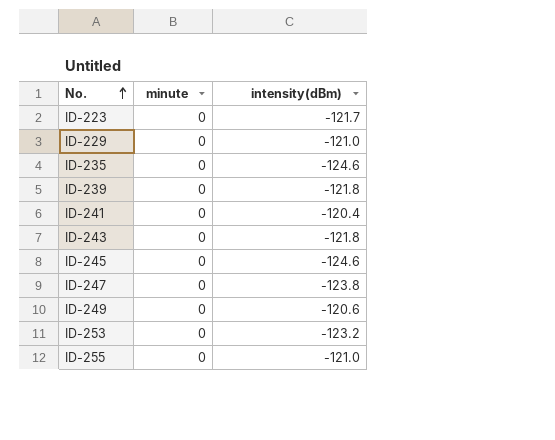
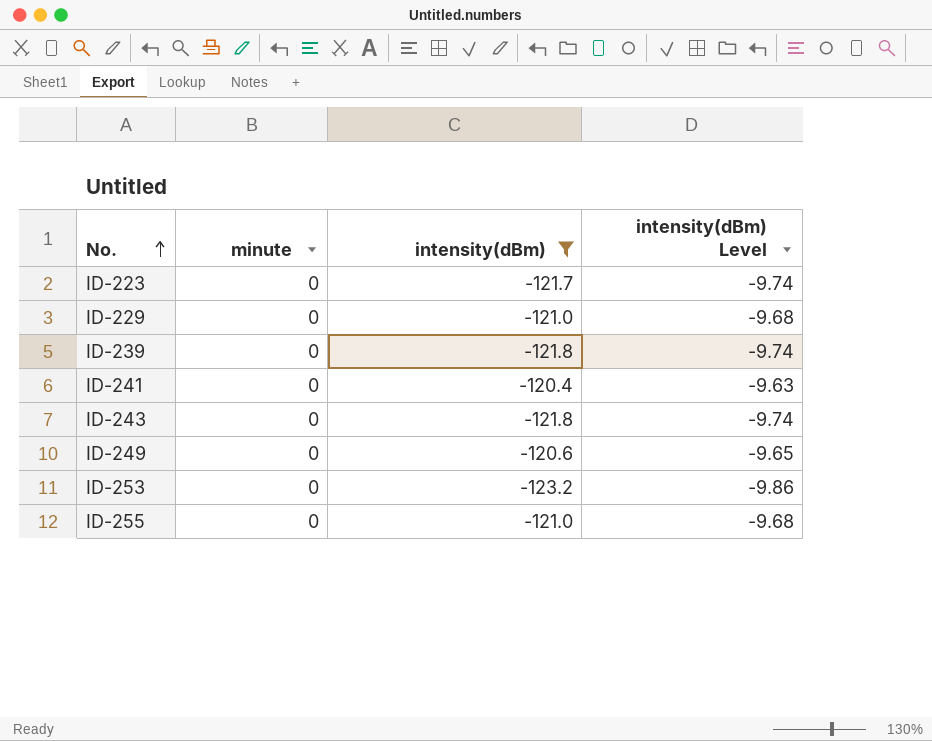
filter: none -> intensity(dBm) >= -123.2
column intensity(dBm) Level | formula: none -> [intensity(dBm)] * 0.08

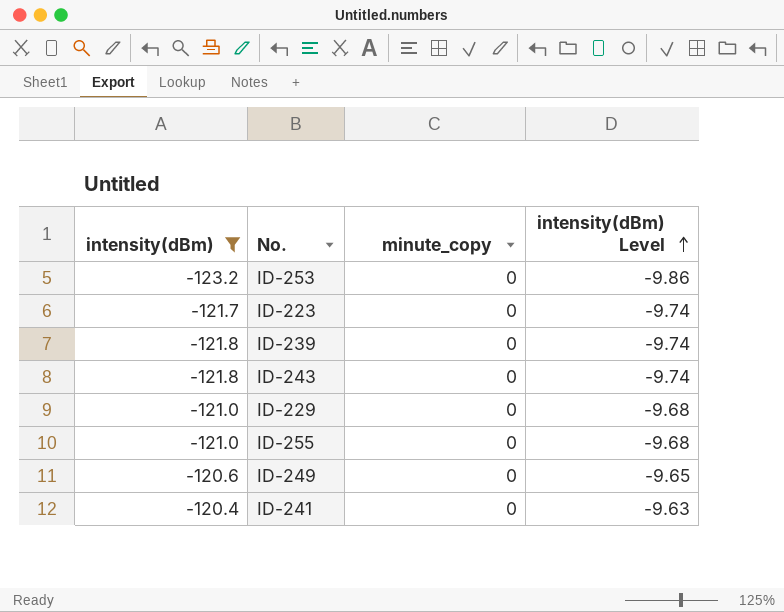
row order: No. ascending -> intensity(dBm) Level ascending
column intensity(dBm) | position: 3 -> 1
column name: minute -> minute_copy

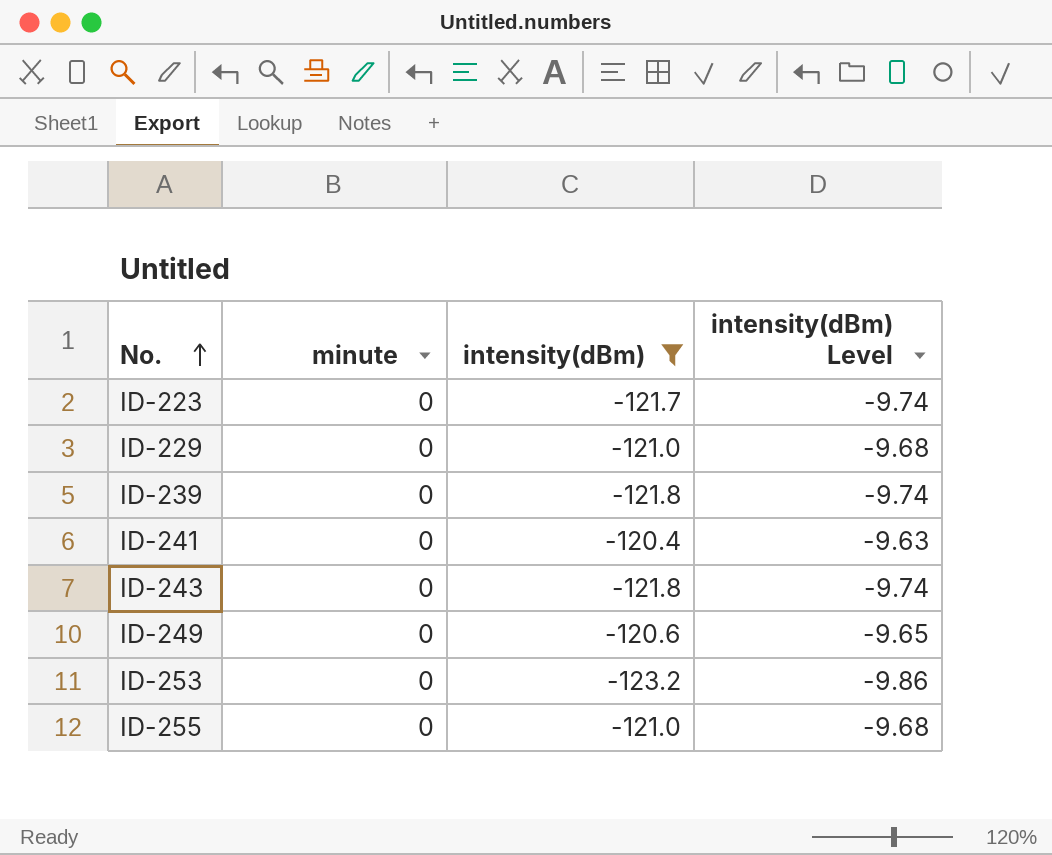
row order: intensity(dBm) Level ascending -> No. ascending
column name: minute_copy -> minute
column intensity(dBm) | position: 1 -> 3

